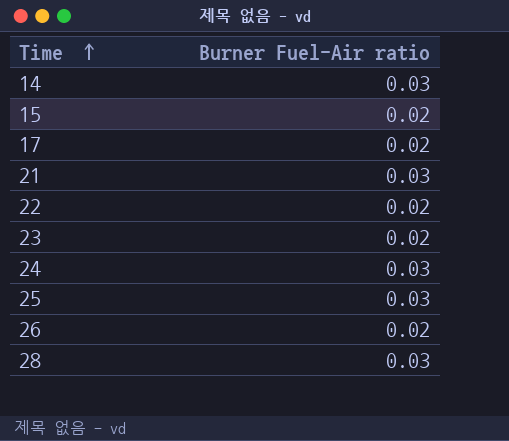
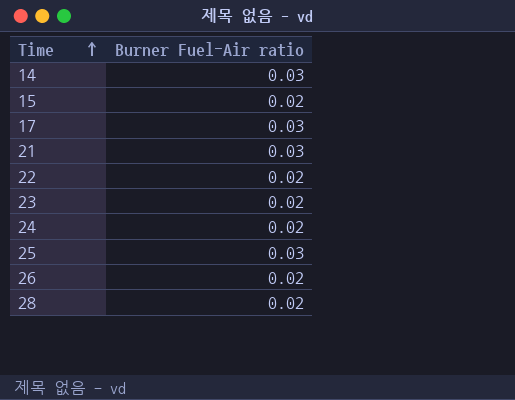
17 | Burner Fuel-Air ratio: 0.02 -> 0.03
24 | Burner Fuel-Air ratio: 0.03 -> 0.02
28 | Burner Fuel-Air ratio: 0.03 -> 0.02

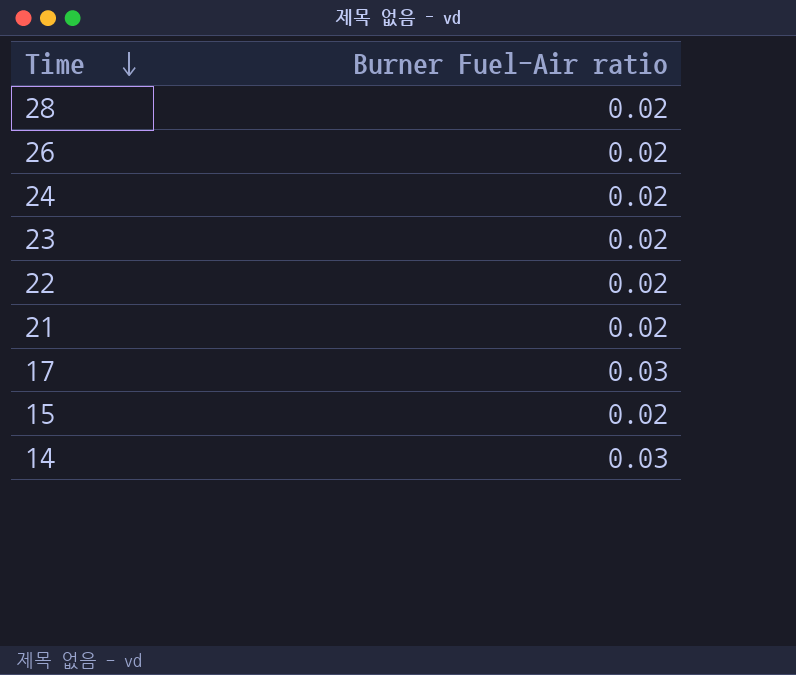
row order: Time ascending -> Time descending
row 25: 0.03 -> none
21 | Burner Fuel-Air ratio: 0.03 -> 0.02

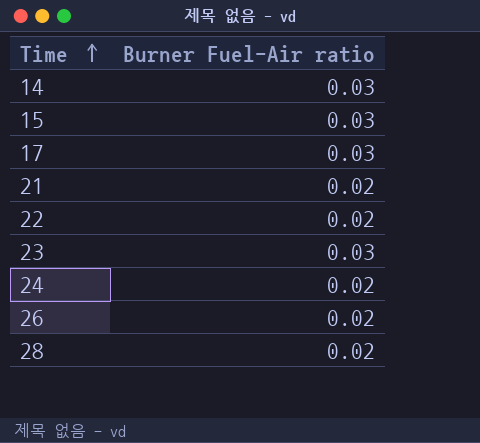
row order: Time descending -> Time ascending
15 | Burner Fuel-Air ratio: 0.02 -> 0.03
23 | Burner Fuel-Air ratio: 0.02 -> 0.03

